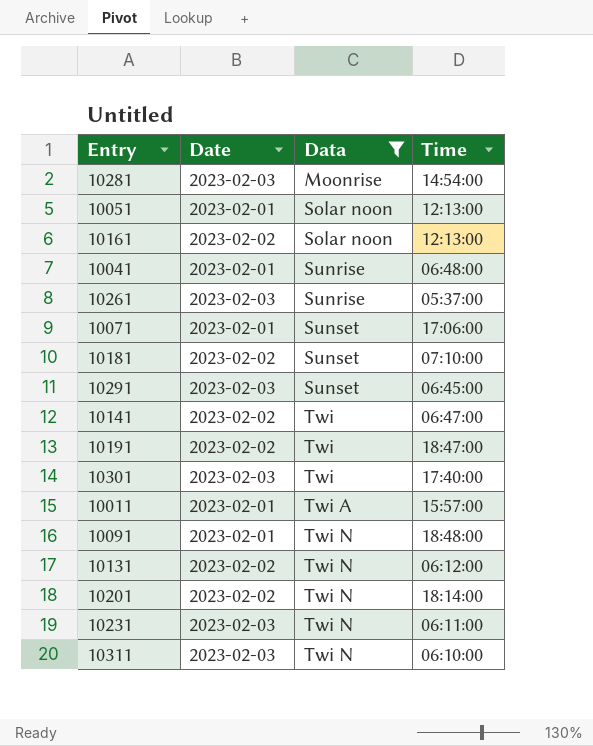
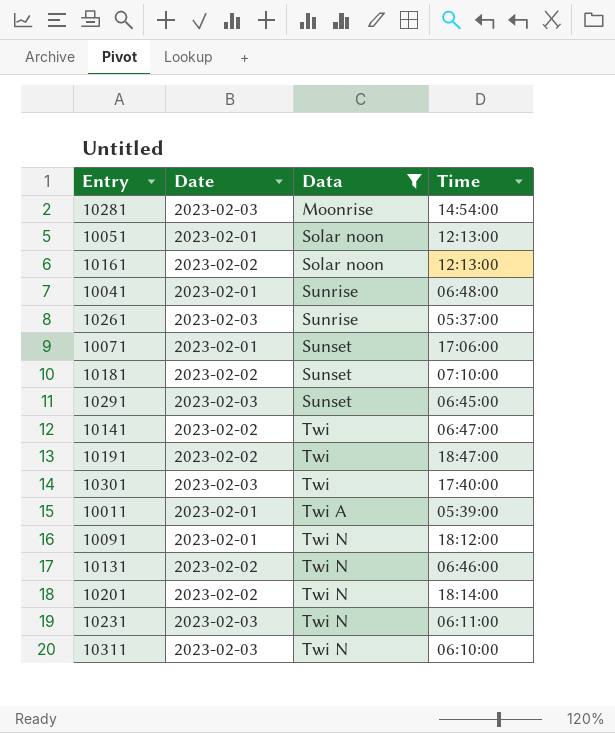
10011 | Time: 15:57:00 -> 05:39:00
10091 | Time: 18:48:00 -> 18:12:00
10131 | Time: 06:12:00 -> 06:46:00

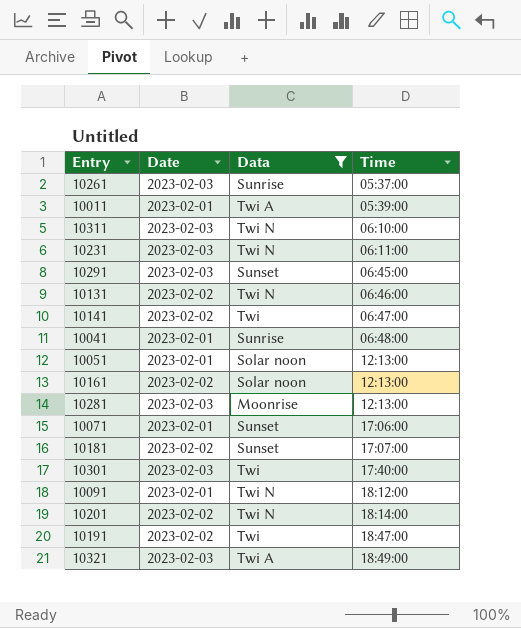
row order: Data ascending -> Time ascending
10281 | Time: 14:54:00 -> 12:13:00
10181 | Time: 07:10:00 -> 17:07:00
row 10321: none -> 2023-02-03 | Twi A | 18:49:00

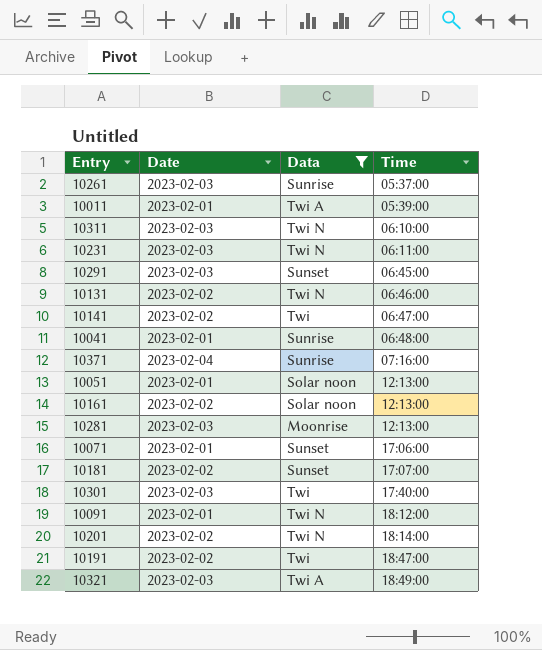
row 10371: none -> 2023-02-04 | Sunrise | 07:16:00

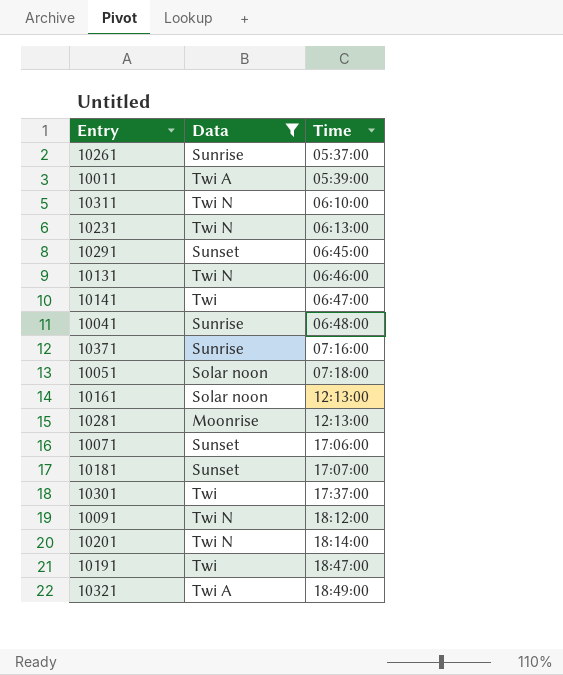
column Date | position: 2 -> none
10231 | Time: 06:11:00 -> 06:13:00
10051 | Time: 12:13:00 -> 07:18:00
10301 | Time: 17:40:00 -> 17:37:00

